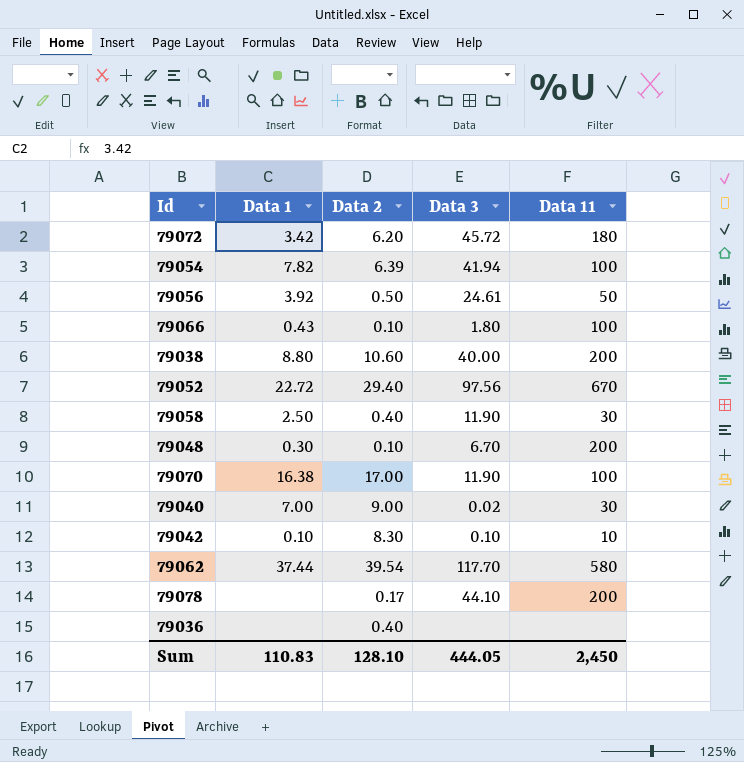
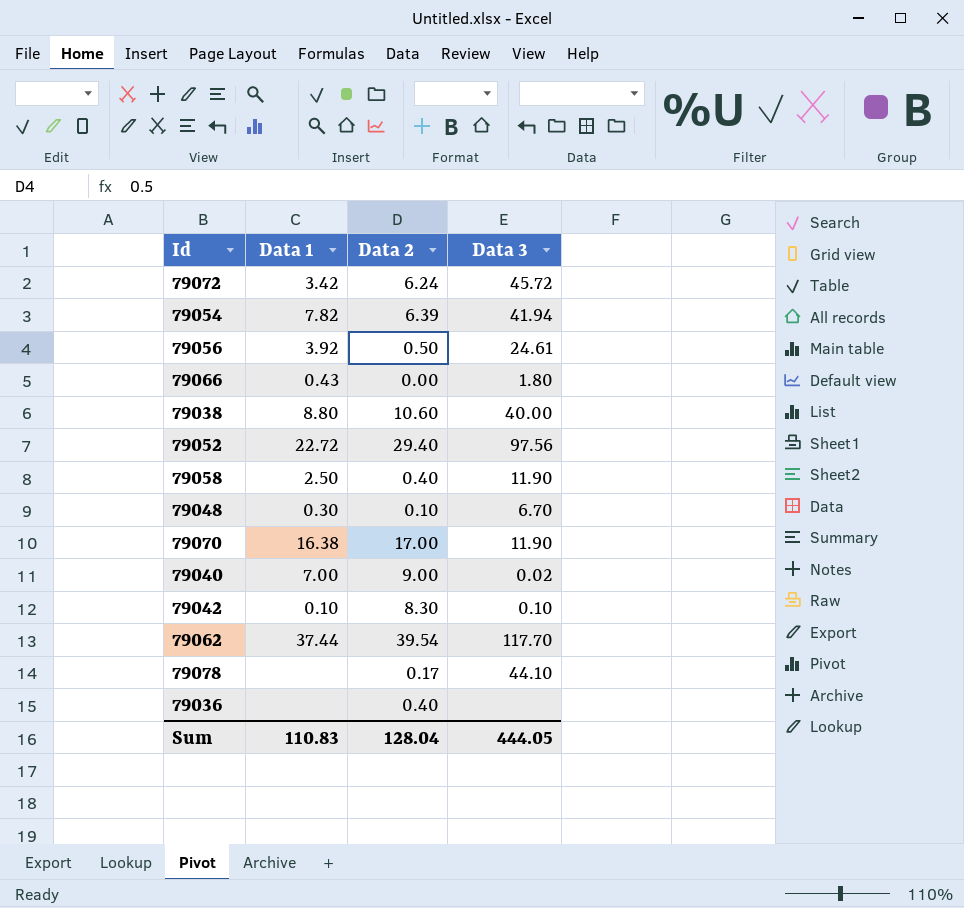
column Data 11 | position: 5 -> none
79072 | Data 2: 6.20 -> 6.24
79066 | Data 2: 0.10 -> 0.00
Sum | Data 2: 128.10 -> 128.04

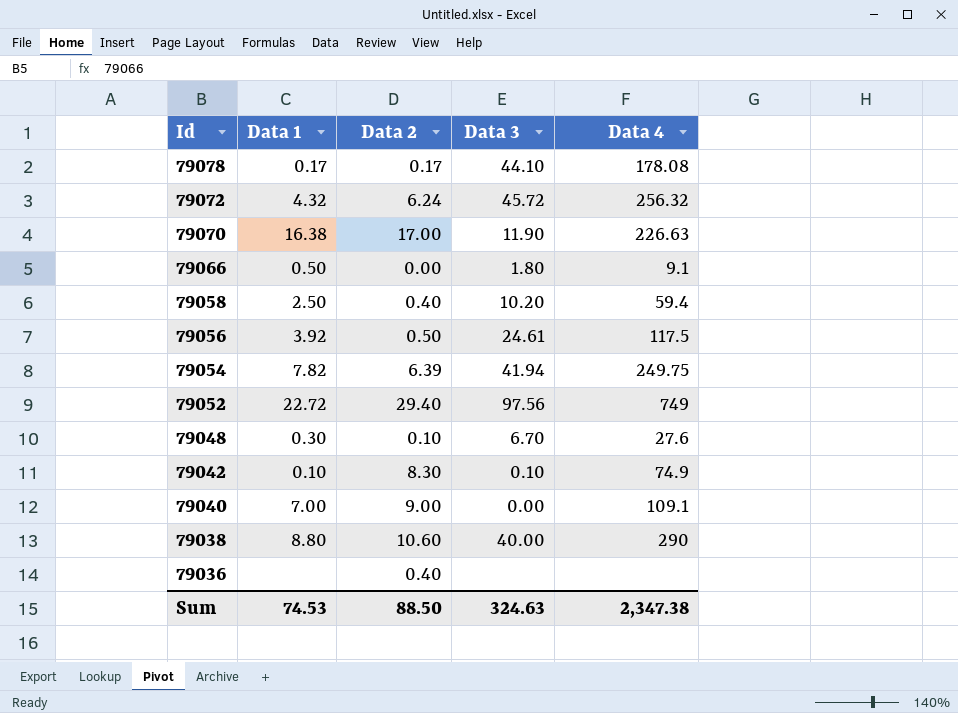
row order: none -> Id descending
column Data 4 | position: none -> 5
row 79062: 37.44 | 39.54 | 117.70 -> none
79078 | Data 1: none -> 0.17
79072 | Data 1: 3.42 -> 4.32
79066 | Data 1: 0.43 -> 0.50
79058 | Data 3: 11.90 -> 10.20
79040 | Data 3: 0.02 -> 0.00
Sum | Data 1: 110.83 -> 74.53
Sum | Data 2: 128.04 -> 88.50
Sum | Data 3: 444.05 -> 324.63

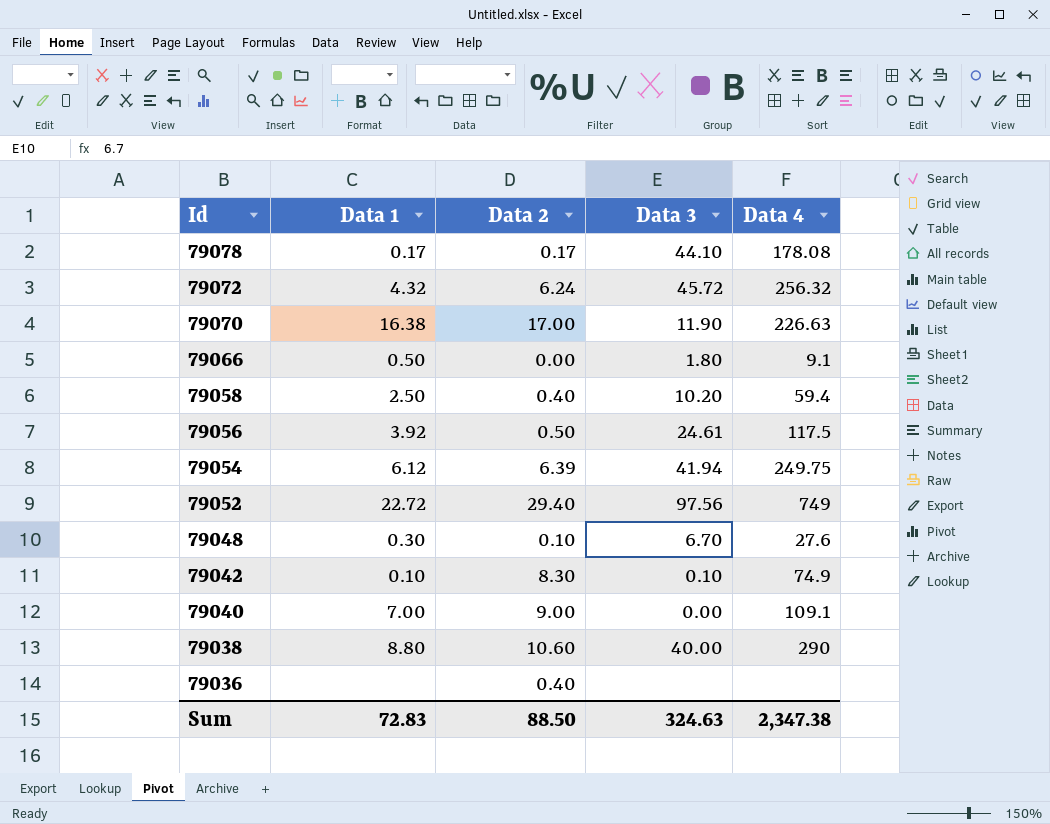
79054 | Data 1: 7.82 -> 6.12
Sum | Data 1: 74.53 -> 72.83

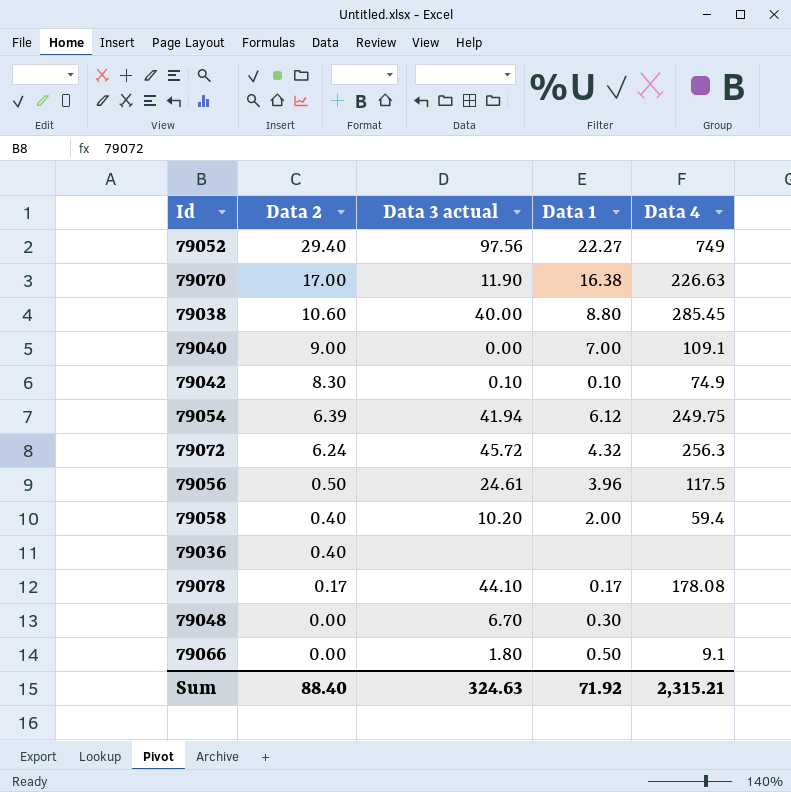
row order: Id descending -> Data 2 descending
column name: Data 3 -> Data 3 actual
column Data 1 | position: 2 -> 4
79052 | Data 1: 22.72 -> 22.27
79038 | Data 4: 290 -> 285.45
79072 | Data 4: 256.32 -> 256.3
79056 | Data 1: 3.92 -> 3.96
79058 | Data 1: 2.50 -> 2.00
79048 | Data 2: 0.10 -> 0.00
79048 | Data 4: 27.6 -> none
Sum | Data 2: 88.50 -> 88.40
Sum | Data 1: 72.83 -> 71.92
Sum | Data 4: 2,347.38 -> 2,315.21

